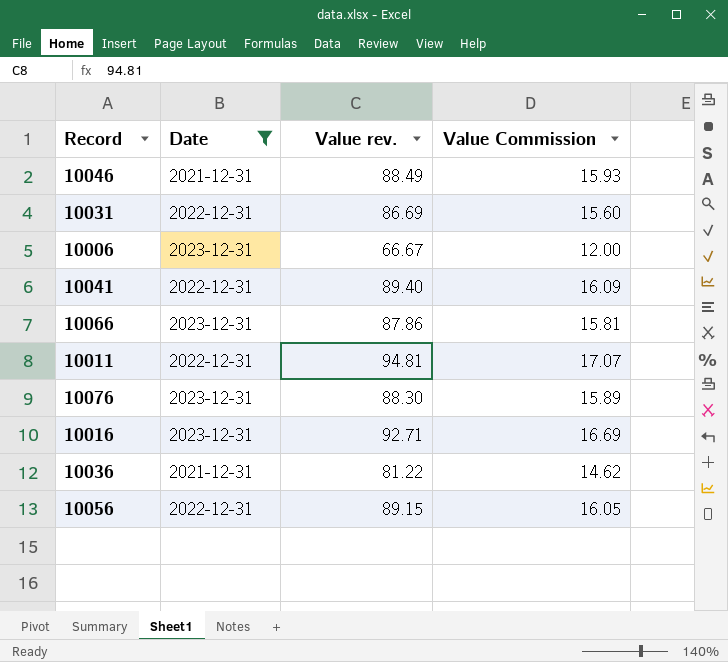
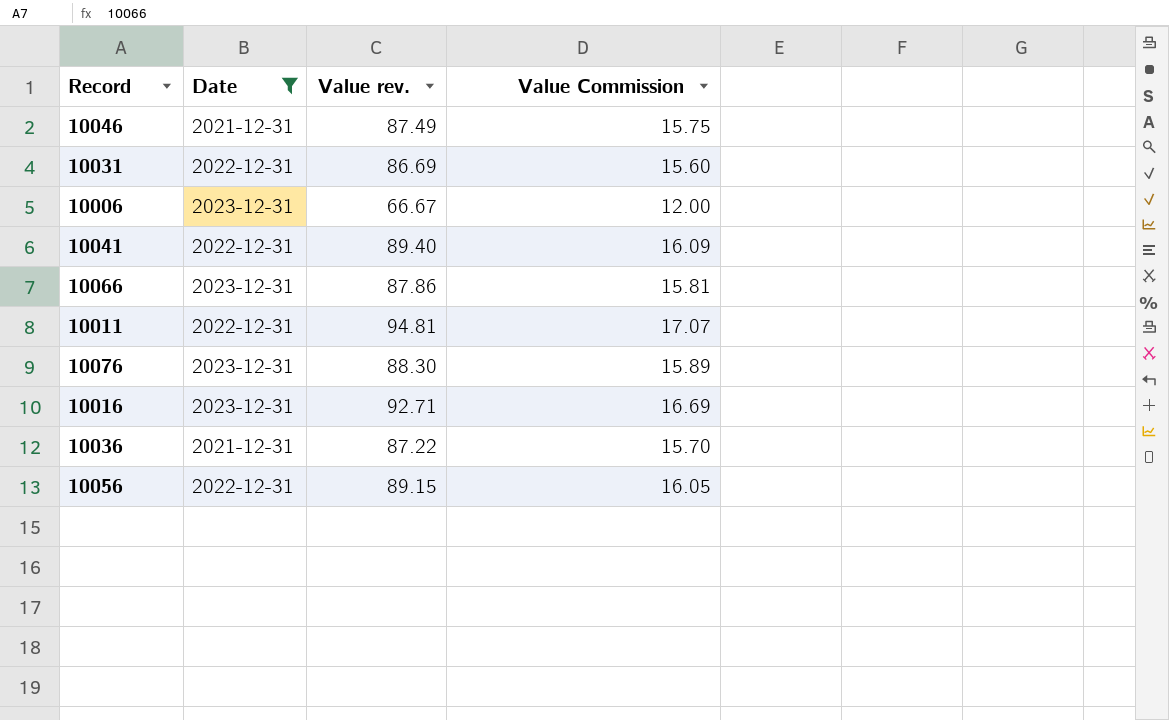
10046 | Value rev.: 88.49 -> 87.49
10046 | Value Commission: 15.93 -> 15.75
10036 | Value rev.: 81.22 -> 87.22
10036 | Value Commission: 14.62 -> 15.70

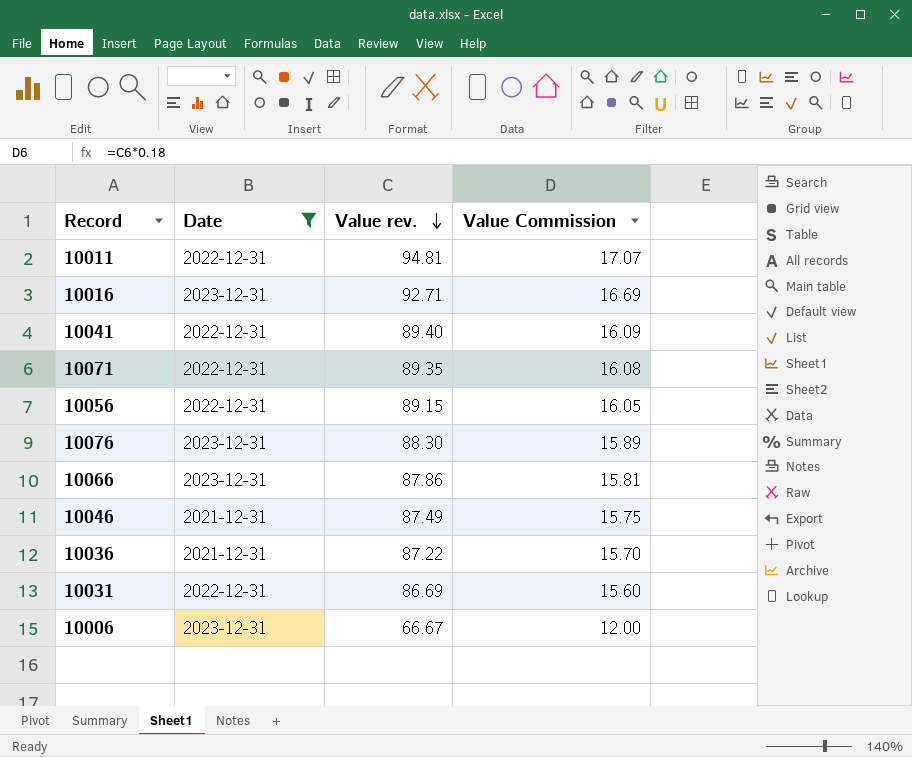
row order: none -> Value rev. descending
row 10071: none -> 2022-12-31 | 89.35 | 16.08

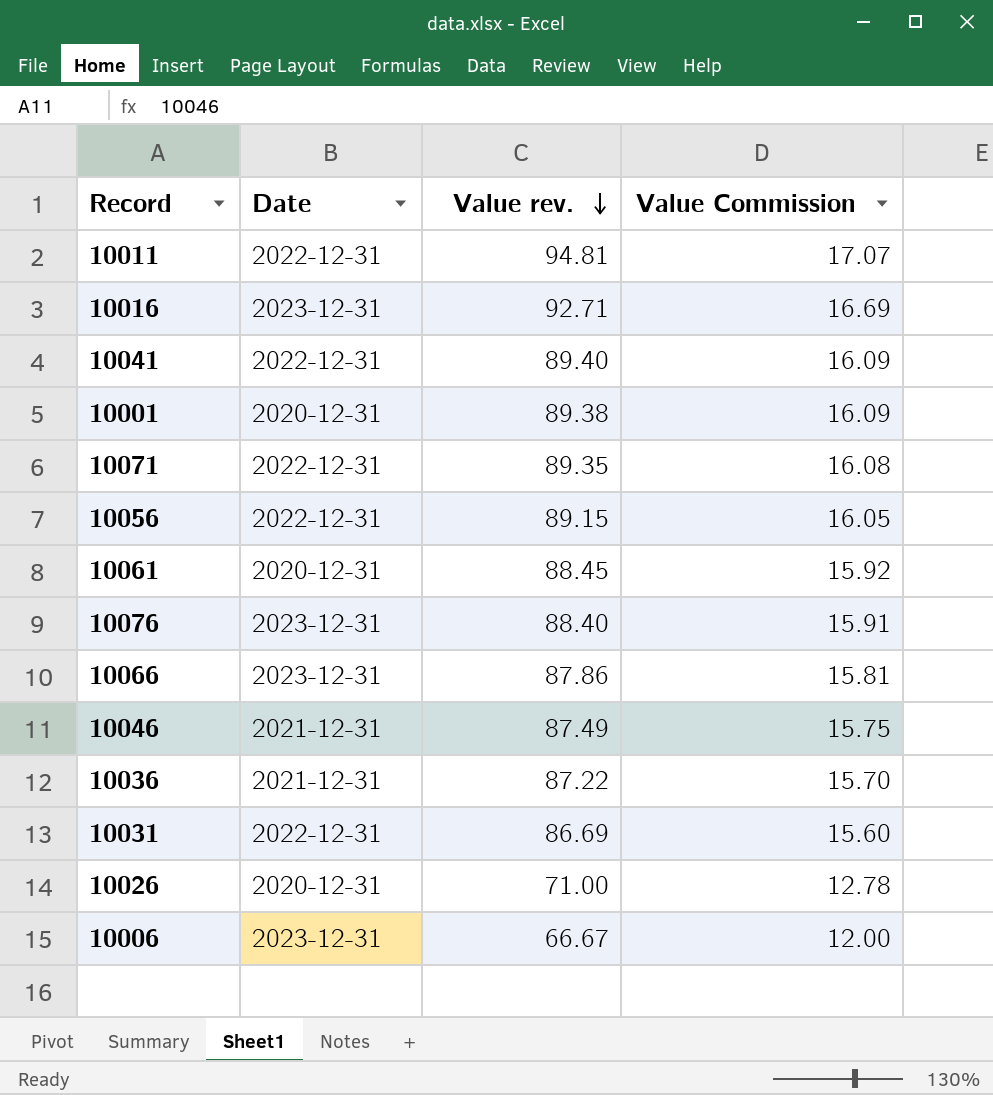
filter: Date != 2020-12-31 -> none
10076 | Value rev.: 88.30 -> 88.40
10076 | Value Commission: 15.89 -> 15.91

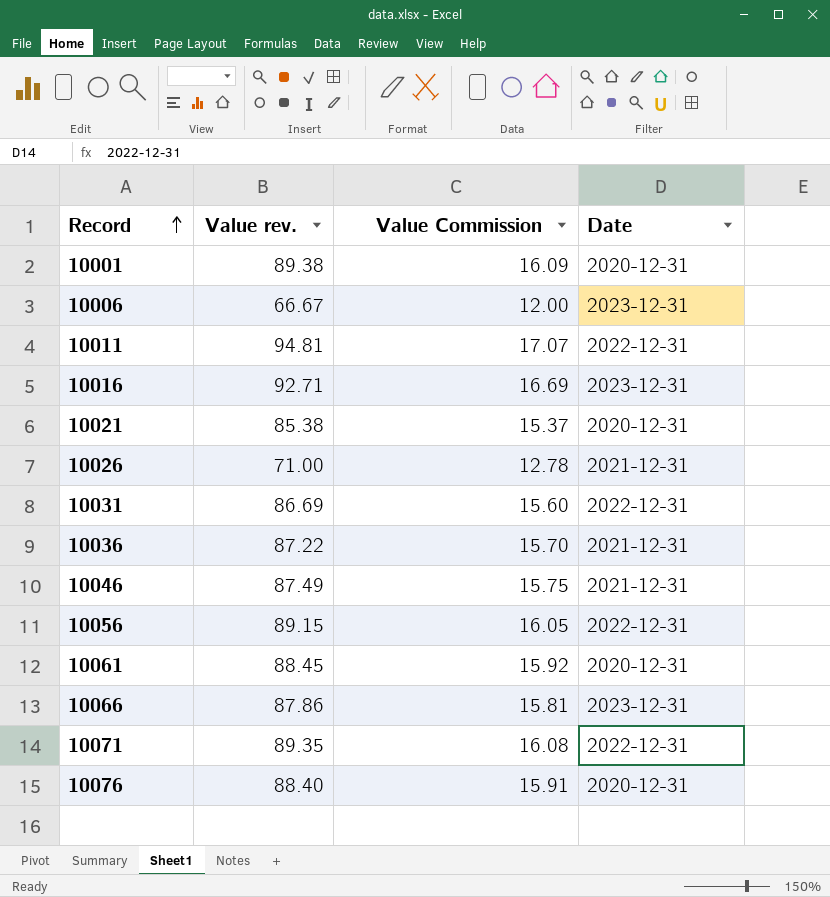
row order: Value rev. descending -> Record ascending
column Date | position: 2 -> 4
row 10041: 2022-12-31 | 89.40 | 16.09 -> none
row 10021: none -> 85.38 | 15.37 | 2020-12-31
10026 | Date: 2020-12-31 -> 2021-12-31
10076 | Date: 2023-12-31 -> 2020-12-31

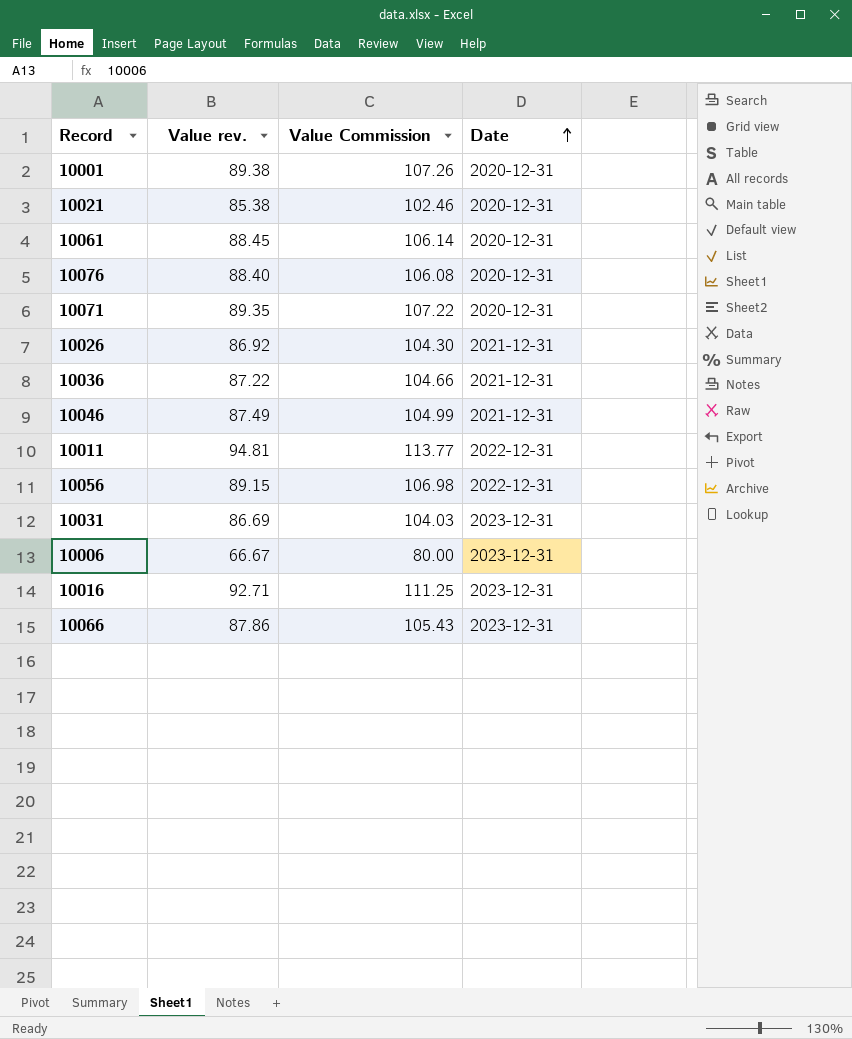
row order: Record ascending -> Date ascending
column Value Commission | formula: [Value rev.] * 0.18 -> [Value rev.] * 1.2
10071 | Date: 2022-12-31 -> 2020-12-31
10026 | Value rev.: 71.00 -> 86.92
10031 | Date: 2022-12-31 -> 2023-12-31

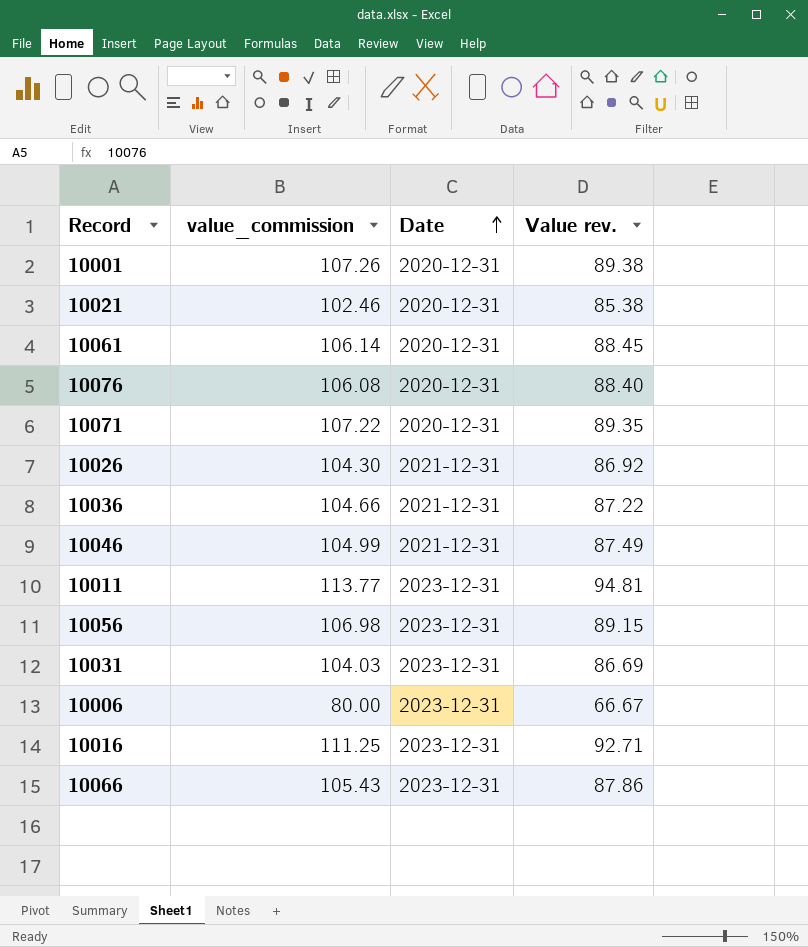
column name: Value Commission -> value_commission
column Value rev. | position: 2 -> 4
10011 | Date: 2022-12-31 -> 2023-12-31
10056 | Date: 2022-12-31 -> 2023-12-31

